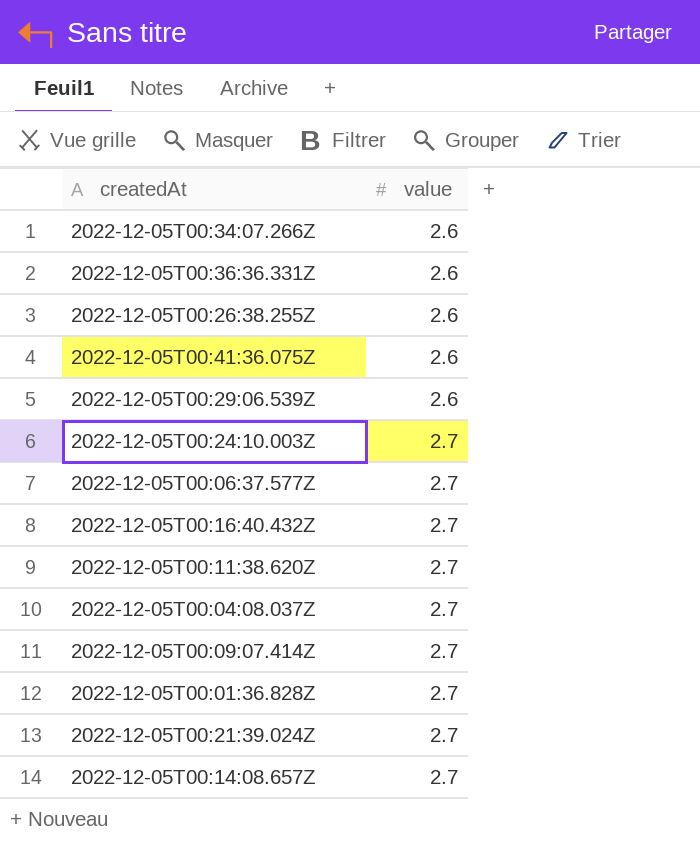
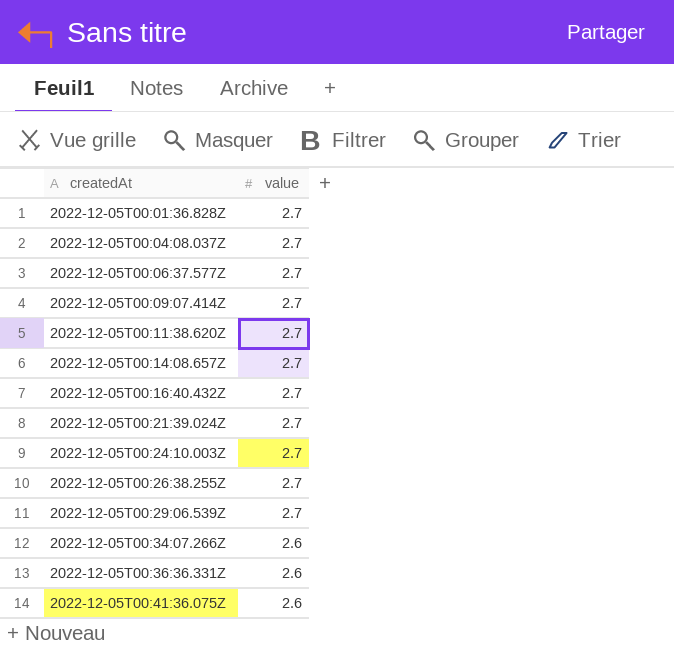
row order: value ascending -> createdAt ascending
2022-12-05T00:26:38.255Z | value: 2.6 -> 2.7
2022-12-05T00:29:06.539Z | value: 2.6 -> 2.7

